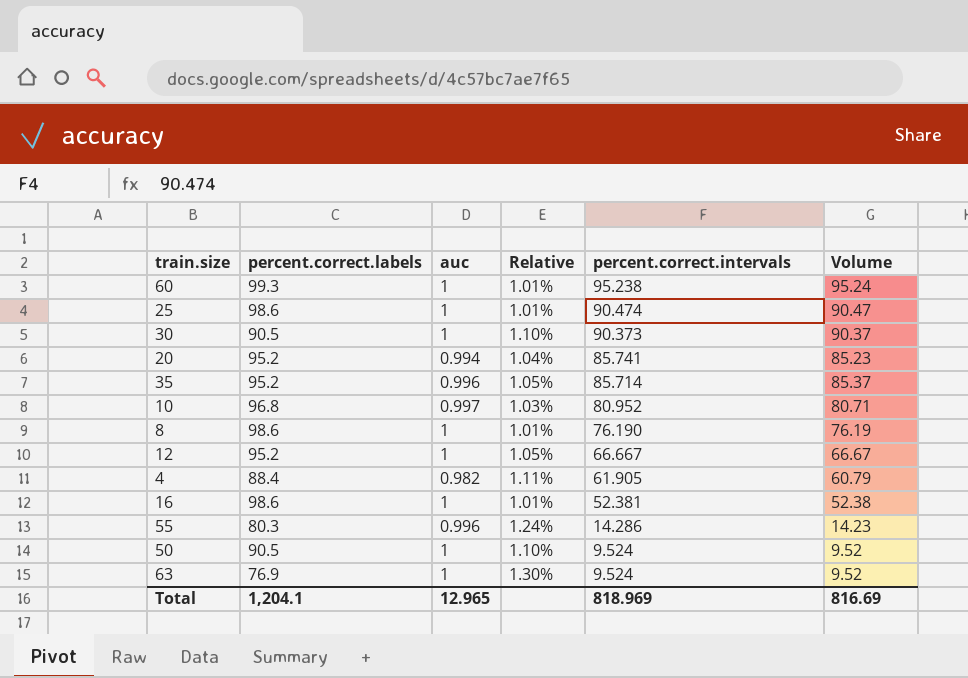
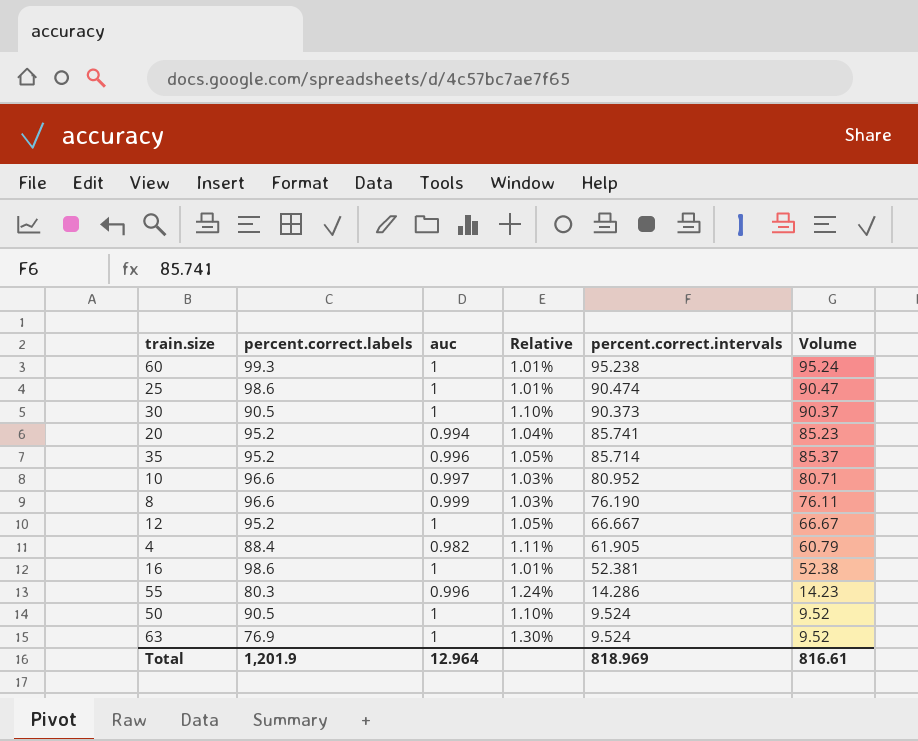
10 | percent.correct.labels: 96.8 -> 96.6
8 | percent.correct.labels: 98.6 -> 96.6
8 | auc: 1 -> 0.999
8 | Relative: 1.01% -> 1.03%
8 | Volume: 76.19 -> 76.11
Total | percent.correct.labels: 1,204.1 -> 1,201.9
Total | auc: 12.965 -> 12.964
Total | Volume: 816.69 -> 816.61

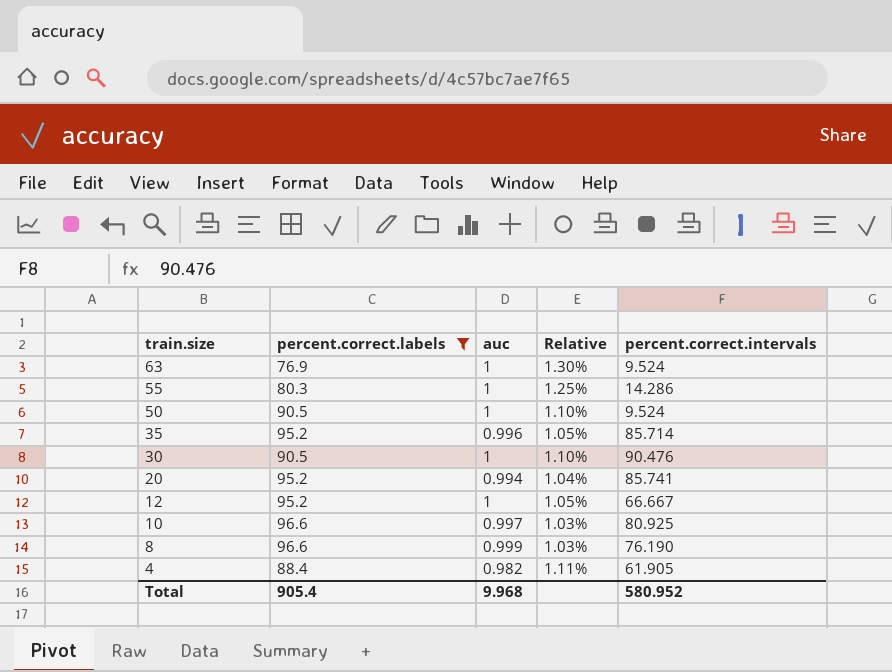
filter: none -> percent.correct.labels <= 96.6
row order: percent.correct.intervals descending -> train.size descending
column Volume | formula: [auc] * [percent.correct.intervals] -> none
55 | auc: 0.996 -> 1
55 | Relative: 1.24% -> 1.25%
30 | percent.correct.intervals: 90.373 -> 90.476
10 | percent.correct.intervals: 80.952 -> 80.925
Total | percent.correct.labels: 1,201.9 -> 905.4
Total | auc: 12.964 -> 9.968
Total | percent.correct.intervals: 818.969 -> 580.952

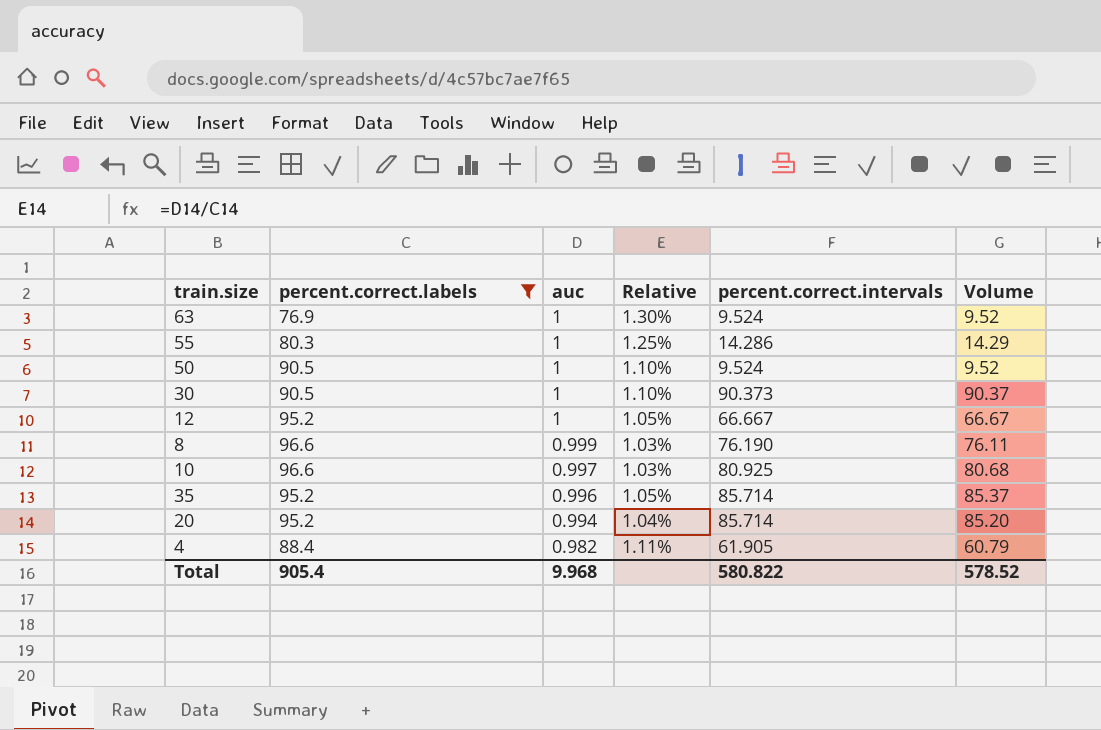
row order: train.size descending -> auc descending
column Volume | formula: none -> [auc] * [percent.correct.intervals]
30 | percent.correct.intervals: 90.476 -> 90.373
20 | percent.correct.intervals: 85.741 -> 85.714
Total | percent.correct.intervals: 580.952 -> 580.822

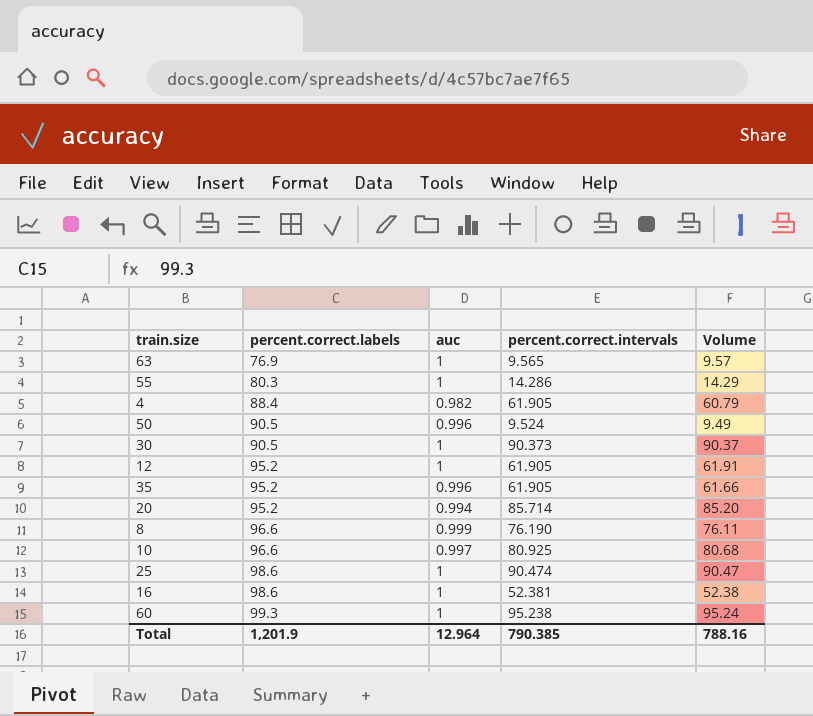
filter: percent.correct.labels <= 96.6 -> none
row order: auc descending -> percent.correct.labels ascending
column Relative | formula: [auc] / [percent.correct.labels] -> none
63 | percent.correct.intervals: 9.524 -> 9.565
63 | Volume: 9.52 -> 9.57
50 | auc: 1 -> 0.996
50 | Volume: 9.52 -> 9.49
12 | percent.correct.intervals: 66.667 -> 61.905
12 | Volume: 66.67 -> 61.91
35 | percent.correct.intervals: 85.714 -> 61.905
35 | Volume: 85.37 -> 61.66
Total | percent.correct.labels: 905.4 -> 1,201.9
Total | auc: 9.968 -> 12.964
Total | percent.correct.intervals: 580.822 -> 790.385
Total | Volume: 578.52 -> 788.16

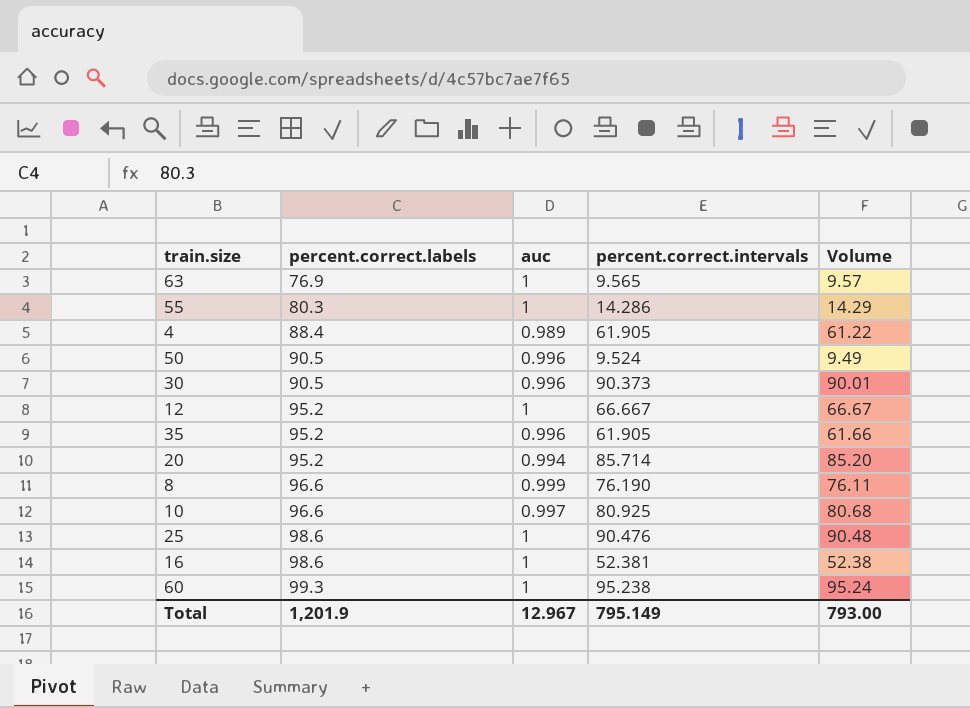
4 | auc: 0.982 -> 0.989
4 | Volume: 60.79 -> 61.22
30 | auc: 1 -> 0.996
30 | Volume: 90.37 -> 90.01
12 | percent.correct.intervals: 61.905 -> 66.667
12 | Volume: 61.91 -> 66.67
25 | percent.correct.intervals: 90.474 -> 90.476
25 | Volume: 90.47 -> 90.48
Total | auc: 12.964 -> 12.967
Total | percent.correct.intervals: 790.385 -> 795.149
Total | Volume: 788.16 -> 793.00

